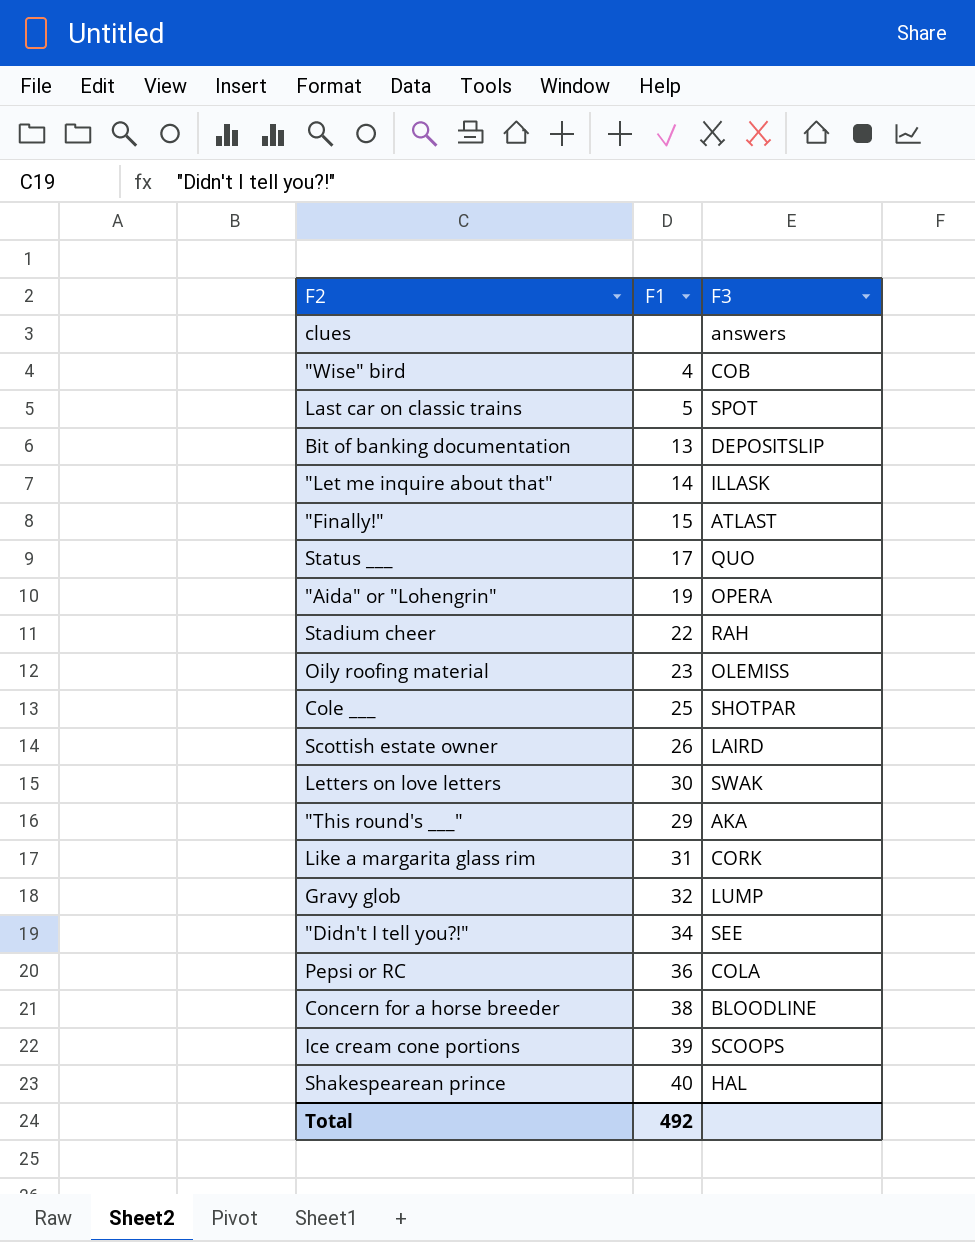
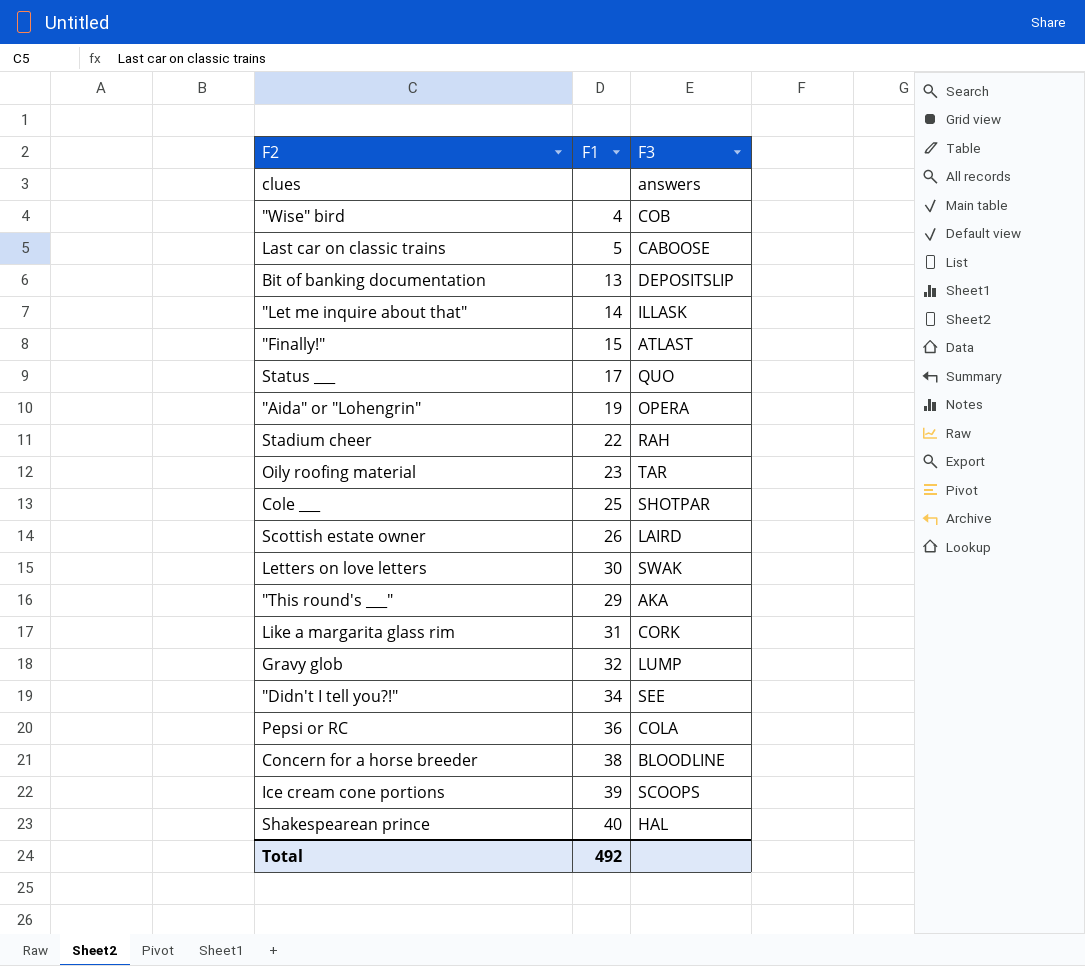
Last car on classic trains | F3: SPOT -> CABOOSE
Oily roofing material | F3: OLEMISS -> TAR

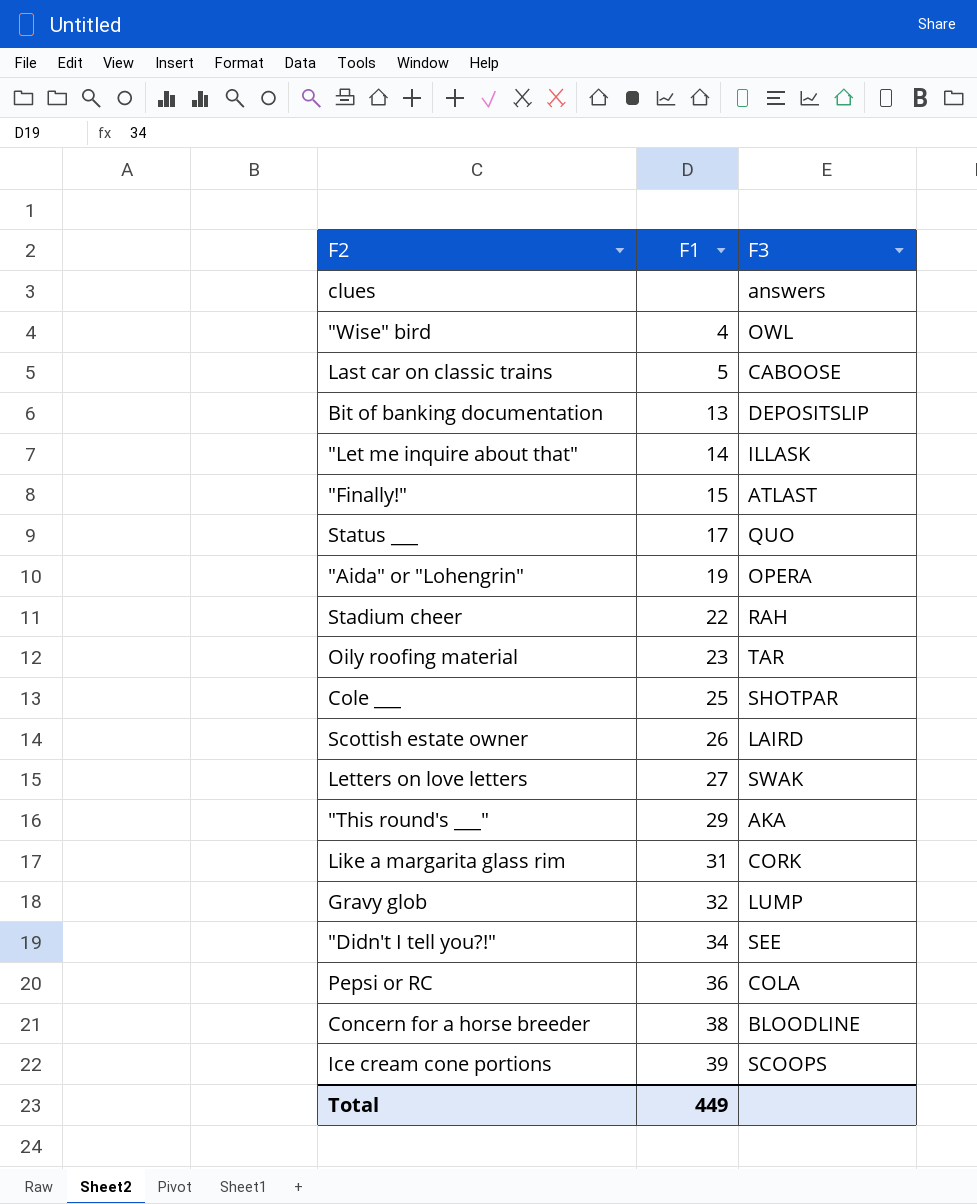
row Shakespearean prince: 40 | HAL -> none
"Wise" bird | F3: COB -> OWL
Letters on love letters | F1: 30 -> 27
Total | F1: 492 -> 449

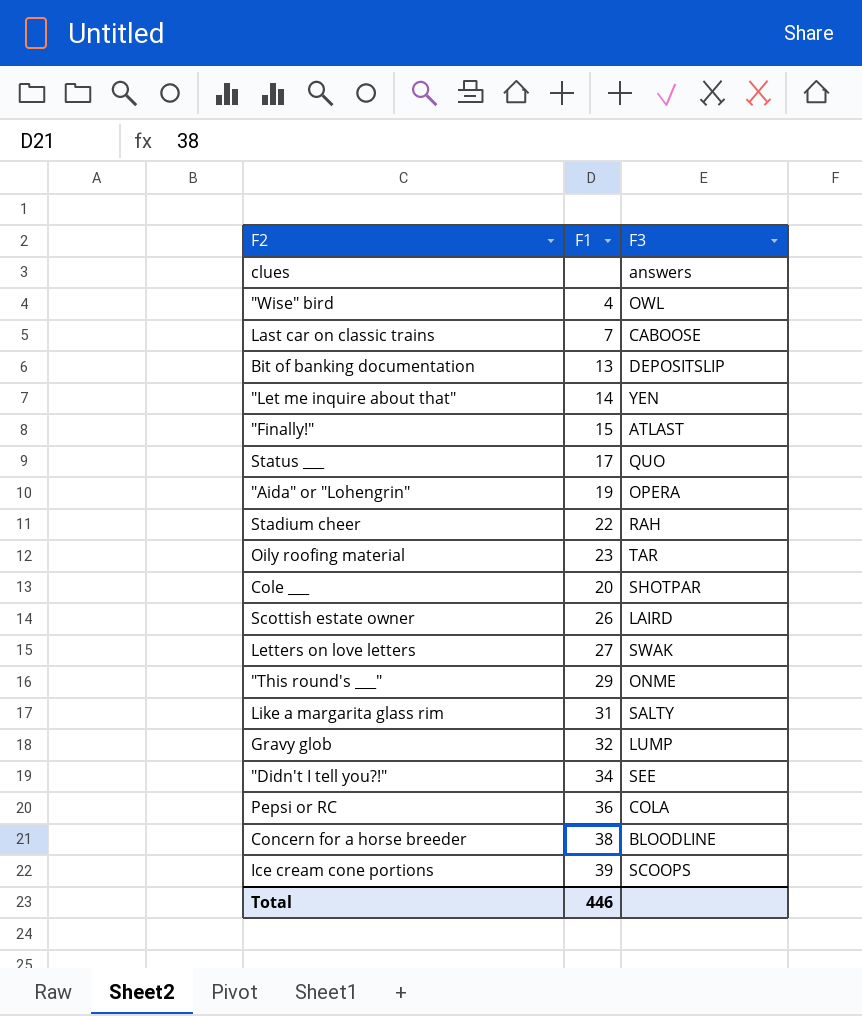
Last car on classic trains | F1: 5 -> 7
"Let me inquire about that" | F3: ILLASK -> YEN
Cole ___ | F1: 25 -> 20
"This round's ___" | F3: AKA -> ONME
Like a margarita glass rim | F3: CORK -> SALTY
Total | F1: 449 -> 446

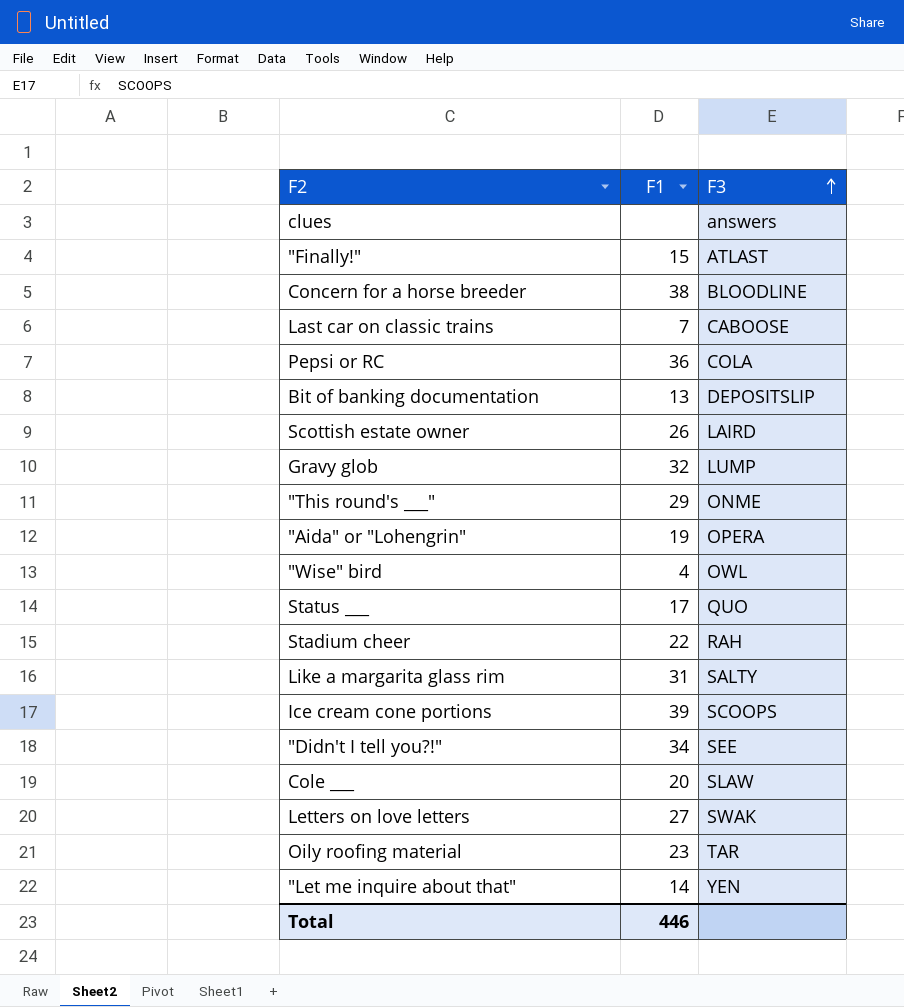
row order: none -> F3 ascending
Cole ___ | F3: SHOTPAR -> SLAW

